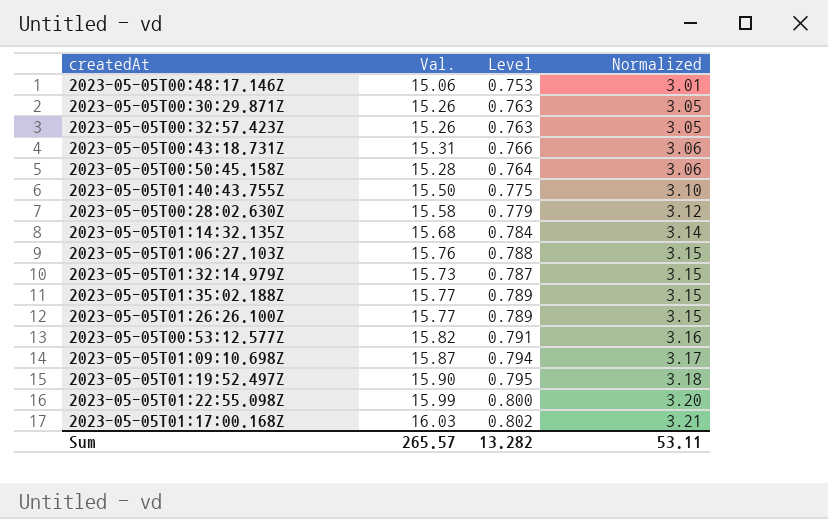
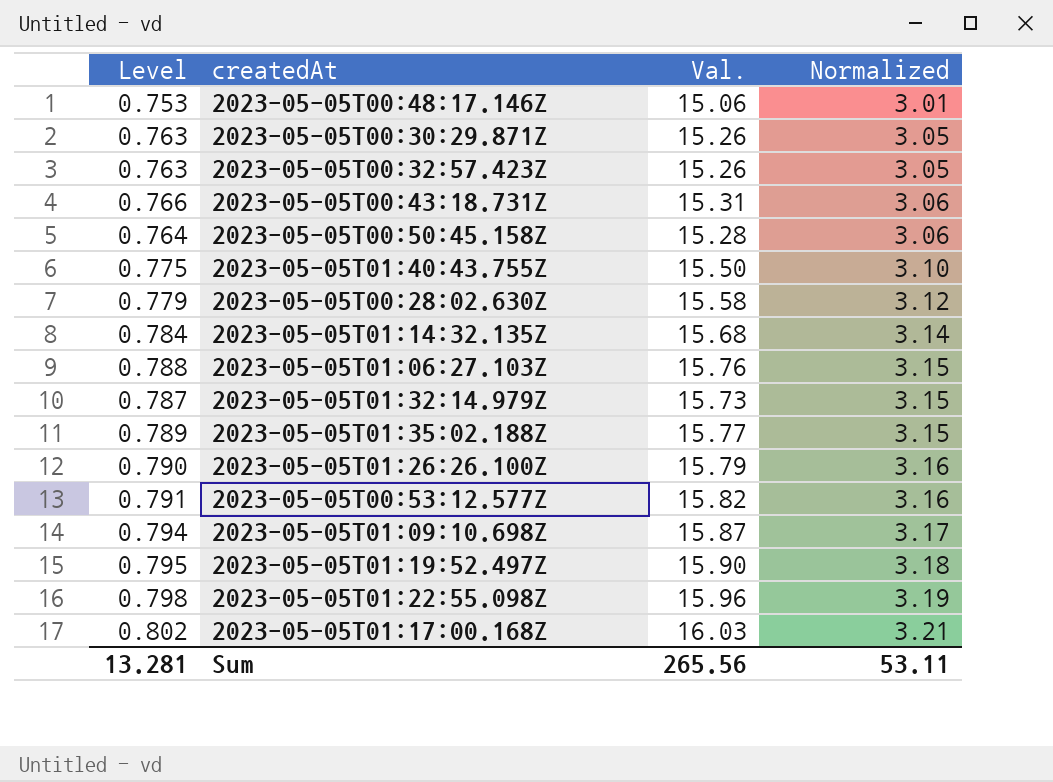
column Level | position: 3 -> 1
2023-05-05T01:26:26.100Z | Level: 0.789 -> 0.790
2023-05-05T01:26:26.100Z | Val.: 15.77 -> 15.79
2023-05-05T01:26:26.100Z | Normalized: 3.15 -> 3.16
2023-05-05T01:22:55.098Z | Level: 0.800 -> 0.798
2023-05-05T01:22:55.098Z | Val.: 15.99 -> 15.96
2023-05-05T01:22:55.098Z | Normalized: 3.20 -> 3.19
Sum | Level: 13.282 -> 13.281
Sum | Val.: 265.57 -> 265.56

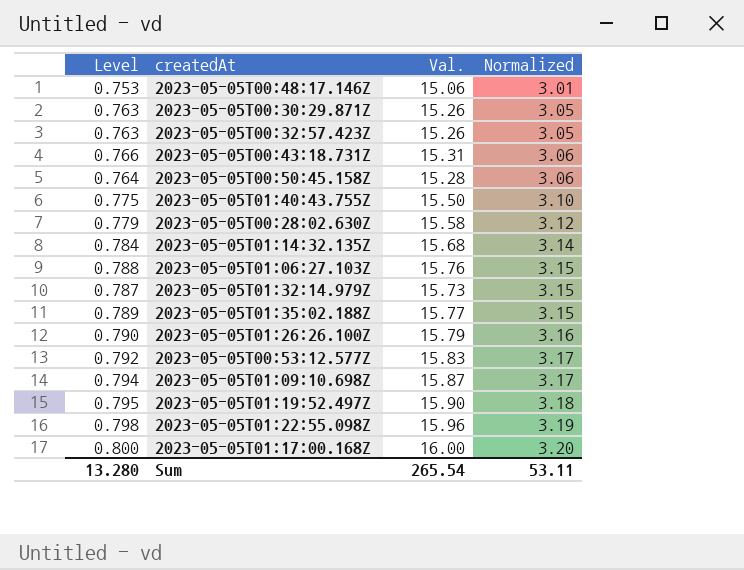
2023-05-05T00:53:12.577Z | Level: 0.791 -> 0.792
2023-05-05T00:53:12.577Z | Val.: 15.82 -> 15.83
2023-05-05T00:53:12.577Z | Normalized: 3.16 -> 3.17
2023-05-05T01:17:00.168Z | Level: 0.802 -> 0.800
2023-05-05T01:17:00.168Z | Val.: 16.03 -> 16.00
2023-05-05T01:17:00.168Z | Normalized: 3.21 -> 3.20
Sum | Level: 13.281 -> 13.280
Sum | Val.: 265.56 -> 265.54

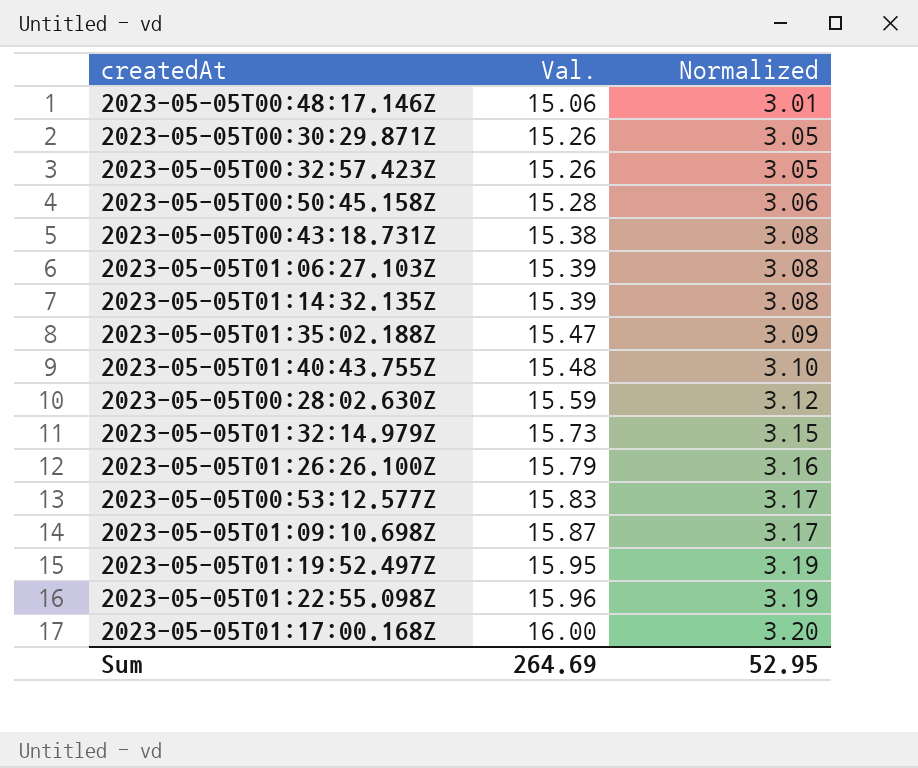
row order: Normalized ascending -> Val. ascending
column Level | formula: [Val.] * 0.05 -> none
2023-05-05T00:43:18.731Z | Val.: 15.31 -> 15.38
2023-05-05T00:43:18.731Z | Normalized: 3.06 -> 3.08
2023-05-05T01:06:27.103Z | Val.: 15.76 -> 15.39
2023-05-05T01:06:27.103Z | Normalized: 3.15 -> 3.08
2023-05-05T01:14:32.135Z | Val.: 15.68 -> 15.39
2023-05-05T01:14:32.135Z | Normalized: 3.14 -> 3.08
2023-05-05T01:35:02.188Z | Val.: 15.77 -> 15.47
2023-05-05T01:35:02.188Z | Normalized: 3.15 -> 3.09
2023-05-05T01:40:43.755Z | Val.: 15.50 -> 15.48
2023-05-05T00:28:02.630Z | Val.: 15.58 -> 15.59
2023-05-05T01:19:52.497Z | Val.: 15.90 -> 15.95
2023-05-05T01:19:52.497Z | Normalized: 3.18 -> 3.19
Sum | Val.: 265.54 -> 264.69
Sum | Normalized: 53.11 -> 52.95

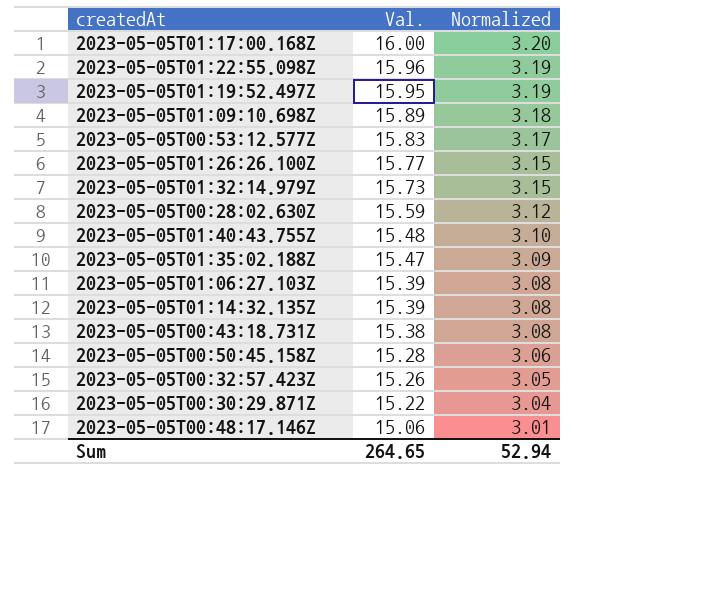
row order: Val. ascending -> Val. descending
2023-05-05T01:09:10.698Z | Val.: 15.87 -> 15.89
2023-05-05T01:09:10.698Z | Normalized: 3.17 -> 3.18
2023-05-05T01:26:26.100Z | Val.: 15.79 -> 15.77
2023-05-05T01:26:26.100Z | Normalized: 3.16 -> 3.15
2023-05-05T00:30:29.871Z | Val.: 15.26 -> 15.22
2023-05-05T00:30:29.871Z | Normalized: 3.05 -> 3.04
Sum | Val.: 264.69 -> 264.65
Sum | Normalized: 52.95 -> 52.94

